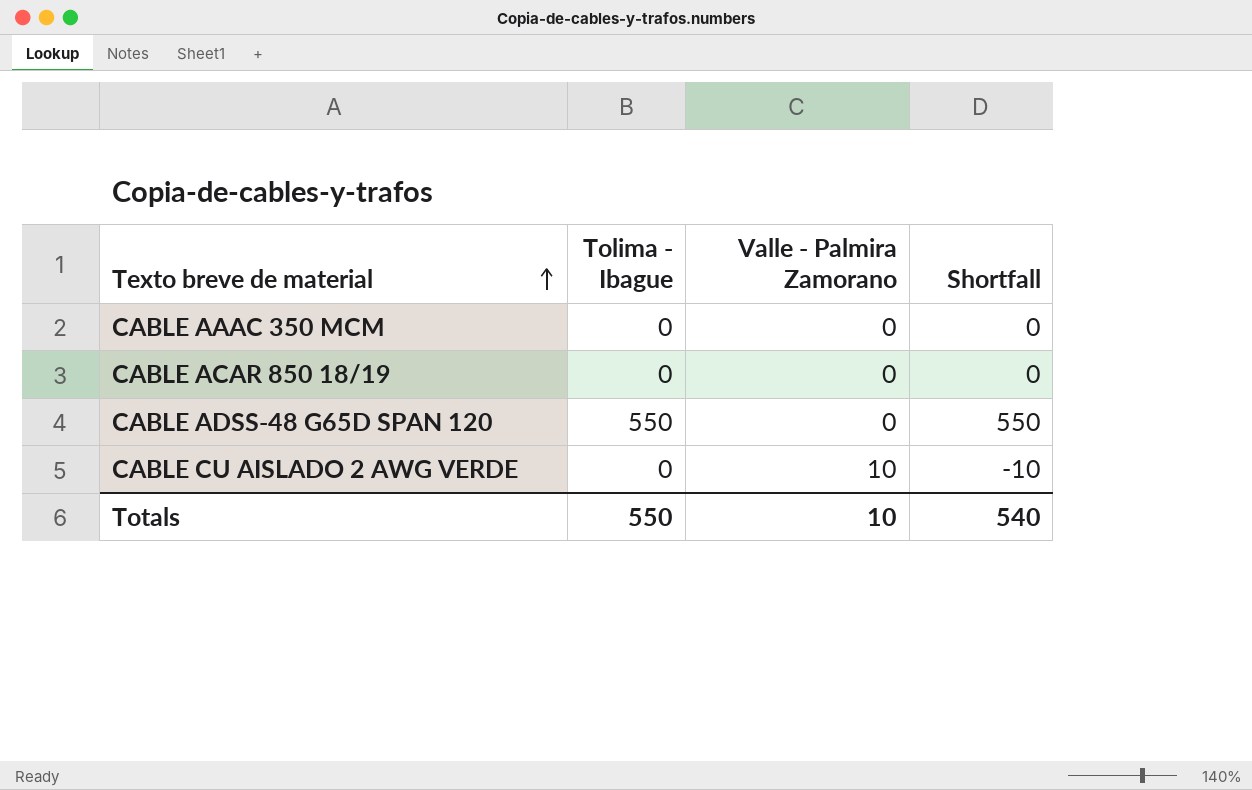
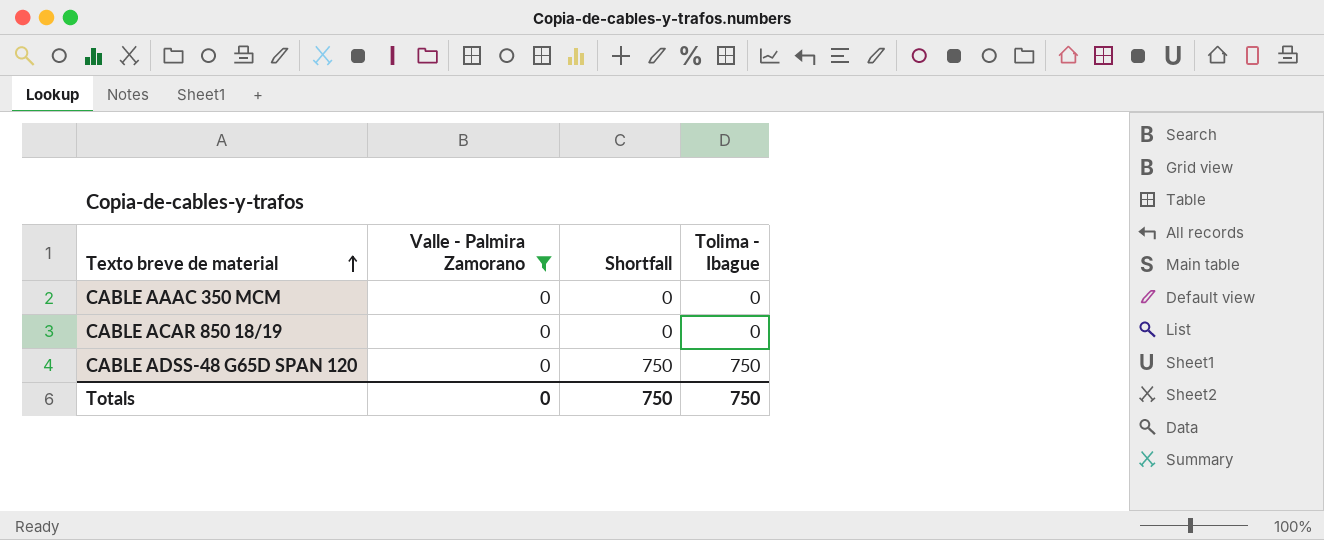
filter: none -> Valle - Palmira Zamorano = 0
column Tolima - Ibague | position: 2 -> 4
CABLE ADSS-48 G65D SPAN 120 | Shortfall: 550 -> 750
CABLE ADSS-48 G65D SPAN 120 | Tolima - Ibague: 550 -> 750
Totals | Valle - Palmira Zamorano: 10 -> 0
Totals | Shortfall: 540 -> 750
Totals | Tolima - Ibague: 550 -> 750

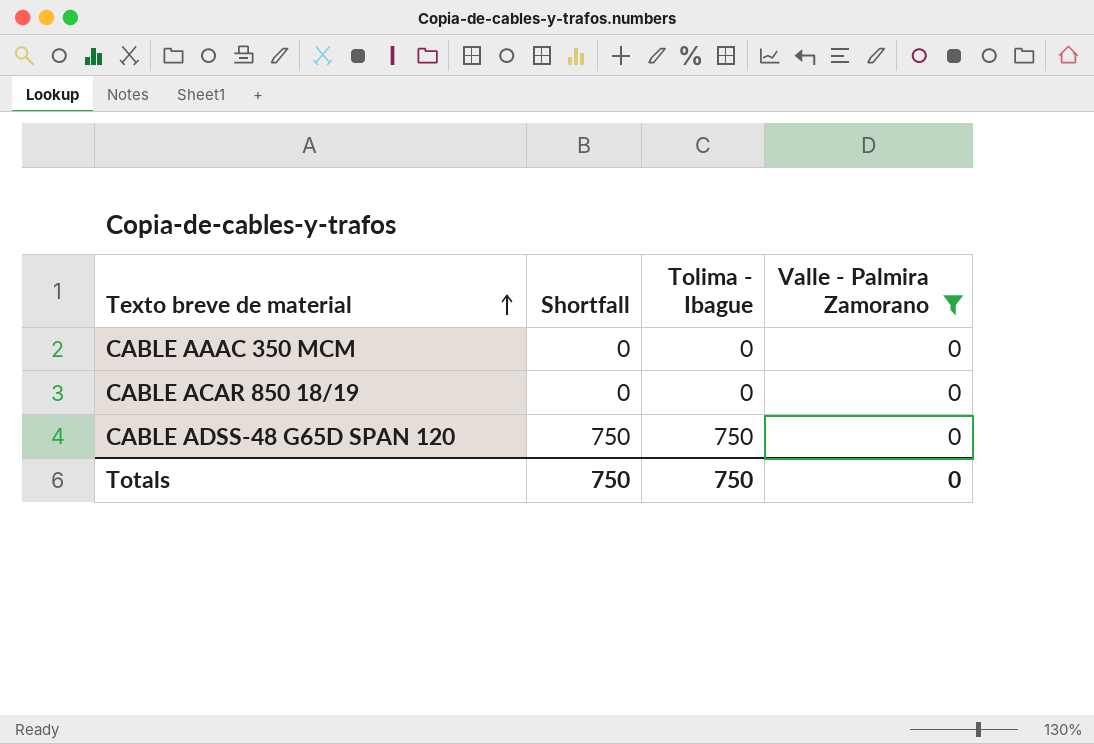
column Valle - Palmira Zamorano | position: 2 -> 4

